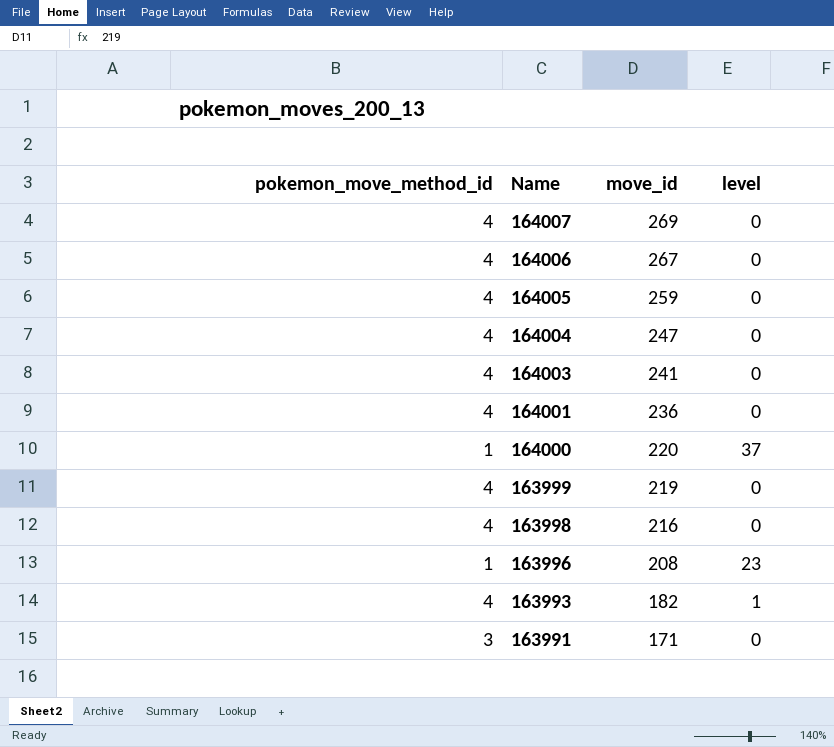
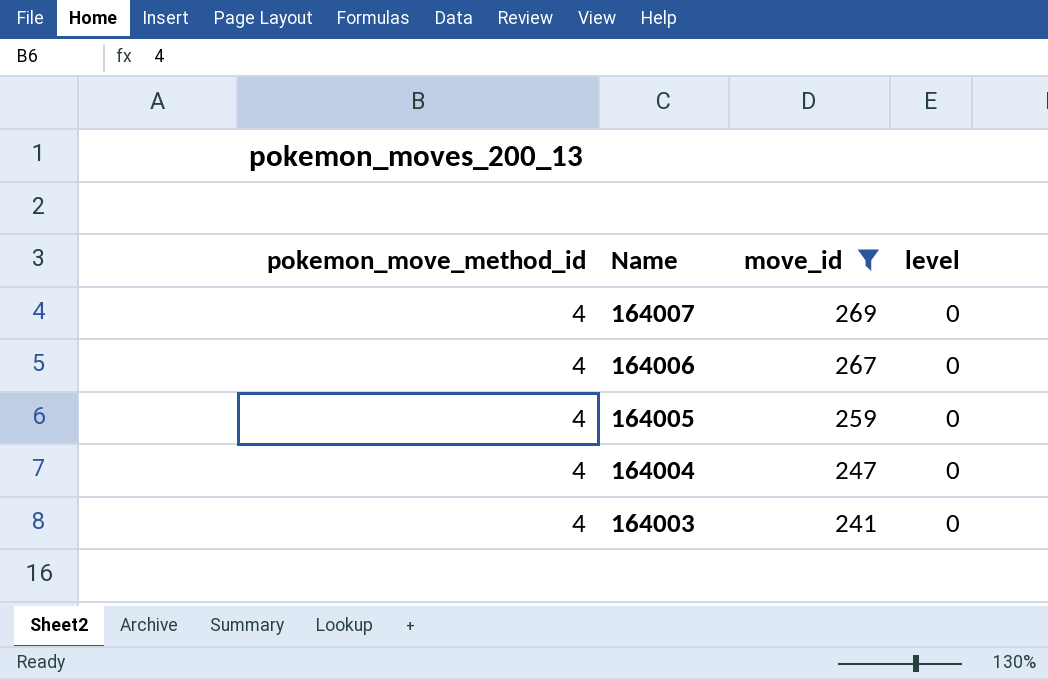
filter: none -> move_id >= 241

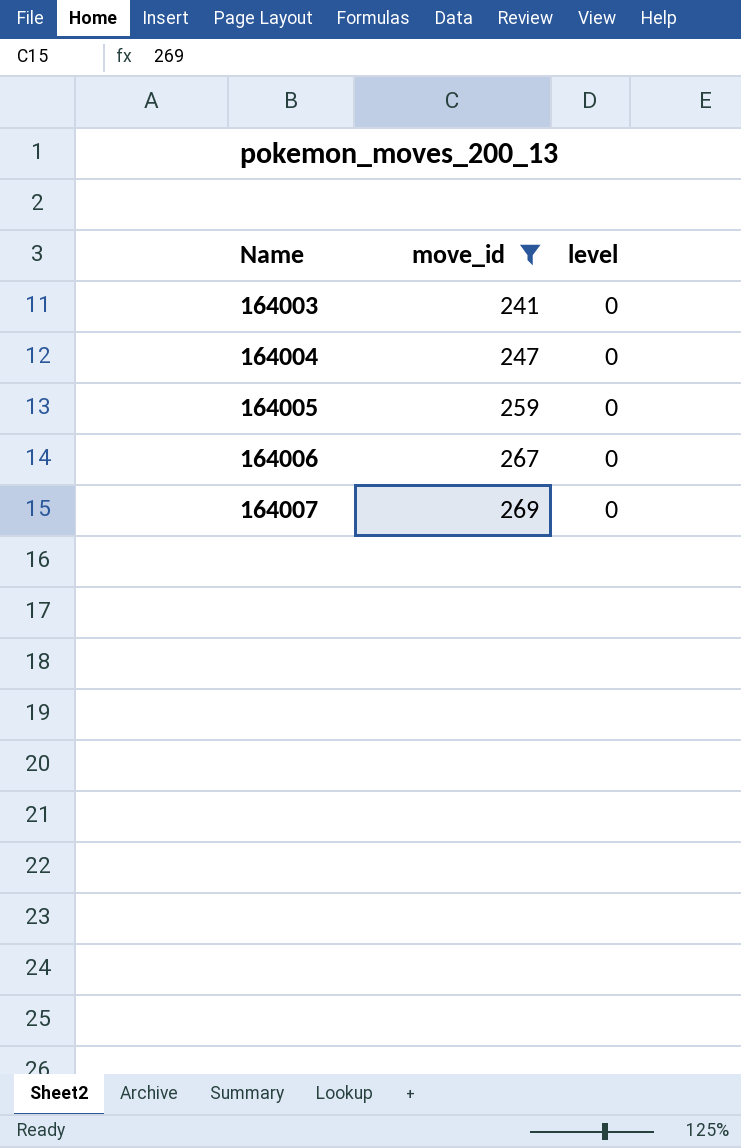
row order: Name descending -> Name ascending
column pokemon_move_method_id | position: 1 -> none

